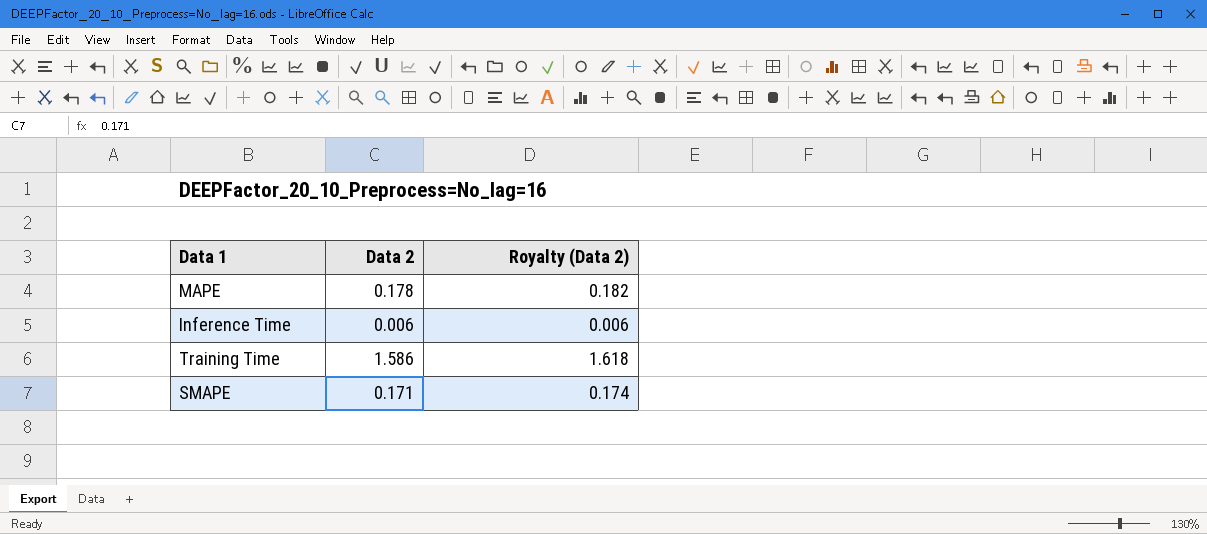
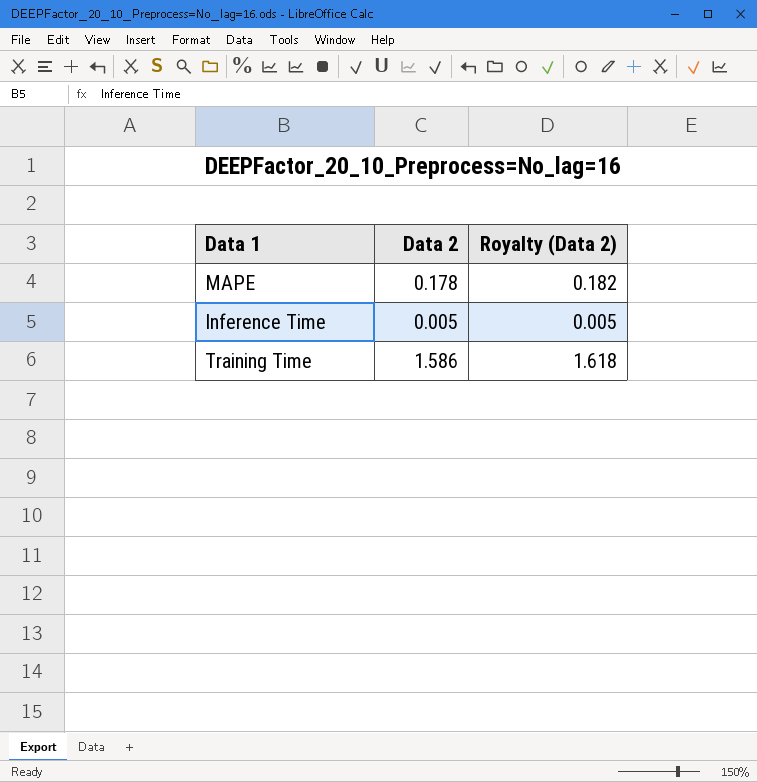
row SMAPE: 0.171 | 0.174 -> none
Inference Time | Data 2: 0.006 -> 0.005
Inference Time | Royalty (Data 2): 0.006 -> 0.005

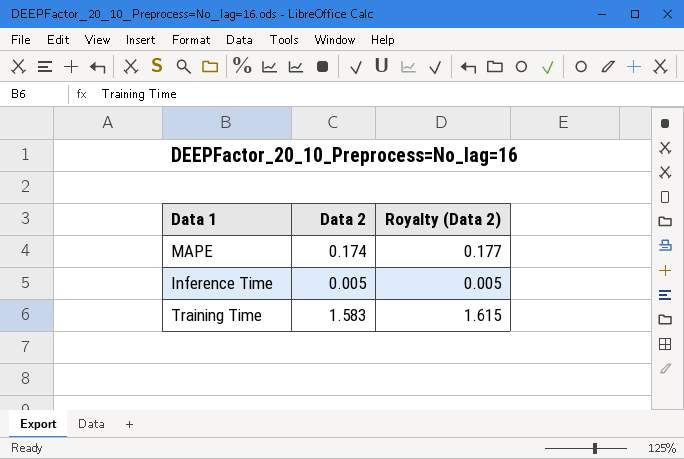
MAPE | Data 2: 0.178 -> 0.174
MAPE | Royalty (Data 2): 0.182 -> 0.177
Training Time | Data 2: 1.586 -> 1.583
Training Time | Royalty (Data 2): 1.618 -> 1.615

